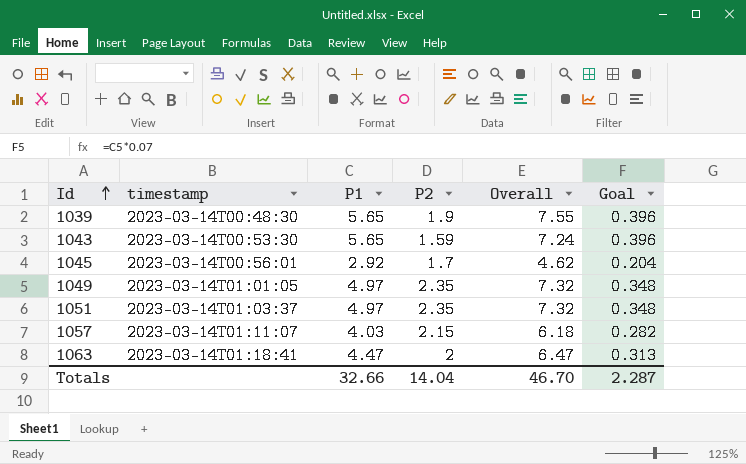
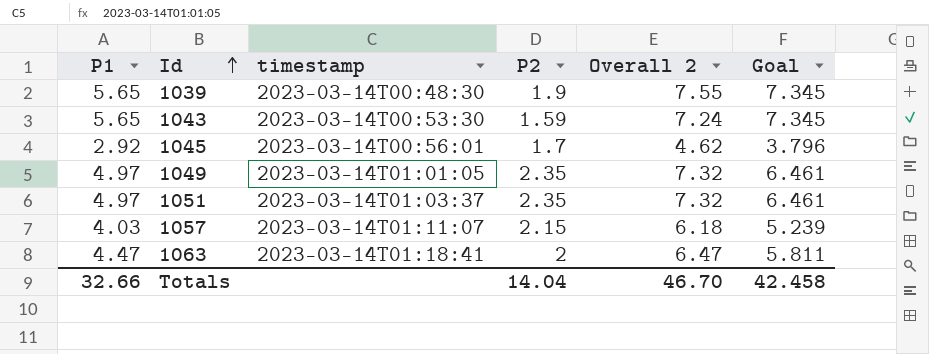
column P1 | position: 3 -> 1
column name: Overall -> Overall 2
column Goal | formula: [P1] * 0.07 -> [P1] * 1.3
Totals | Goal: 2.287 -> 42.458

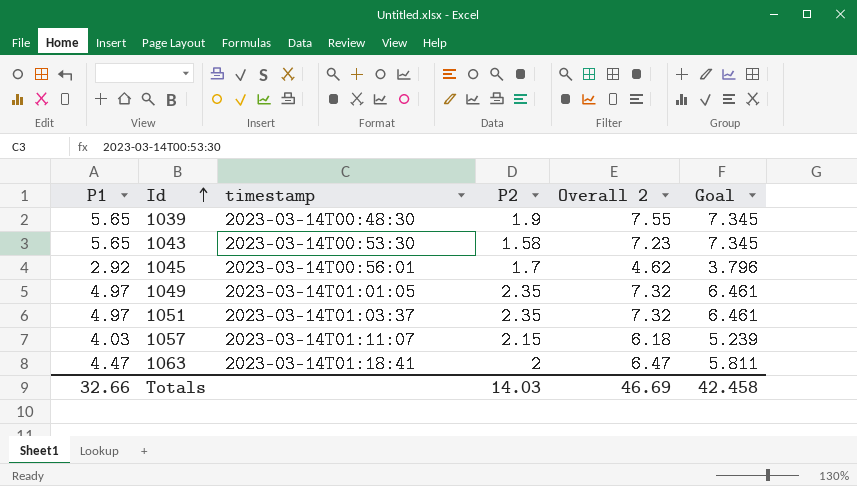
1043 | P2: 1.59 -> 1.58
1043 | Overall 2: 7.24 -> 7.23
Totals | P2: 14.04 -> 14.03
Totals | Overall 2: 46.70 -> 46.69

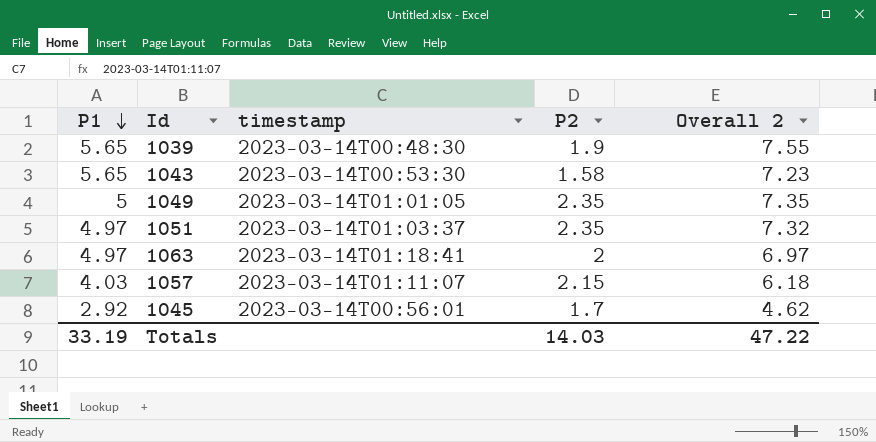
row order: Id ascending -> P1 descending
column Goal | formula: [P1] * 1.3 -> none
1049 | P1: 4.97 -> 5
1049 | Overall 2: 7.32 -> 7.35
1063 | P1: 4.47 -> 4.97
1063 | Overall 2: 6.47 -> 6.97
Totals | P1: 32.66 -> 33.19
Totals | Overall 2: 46.69 -> 47.22

